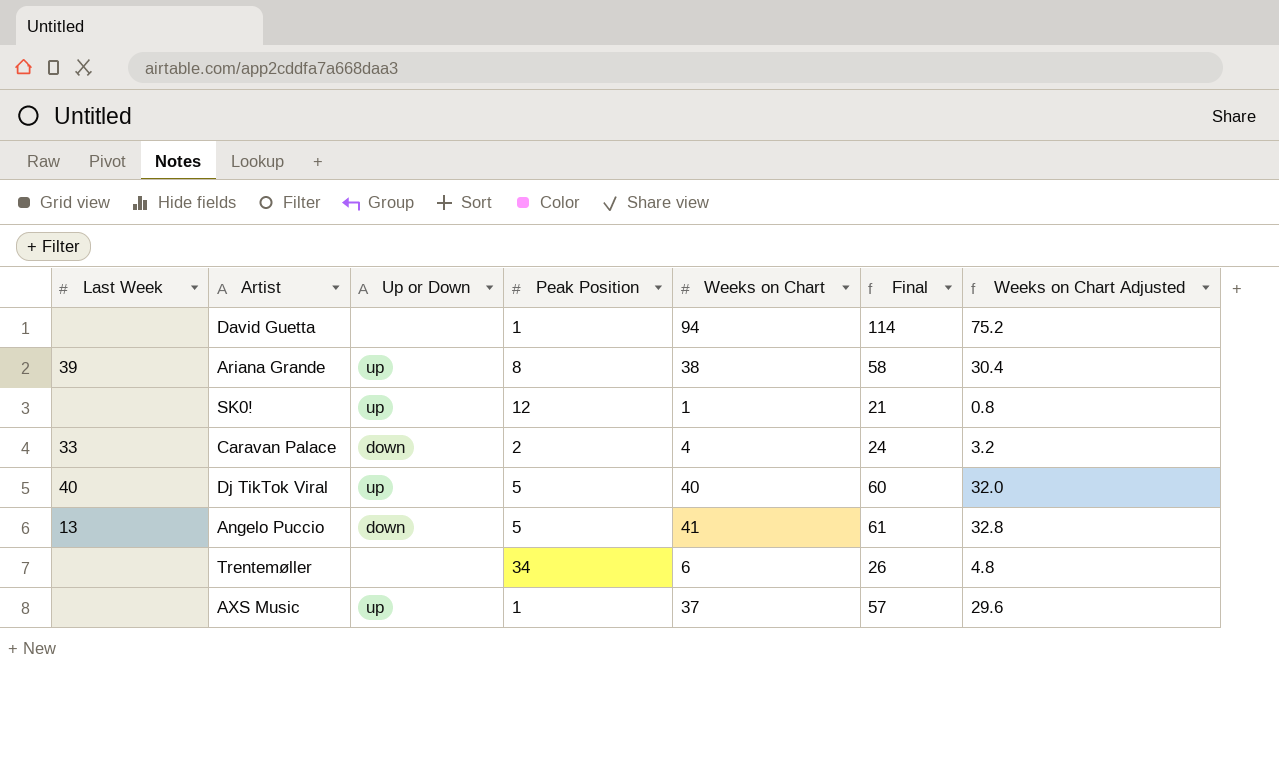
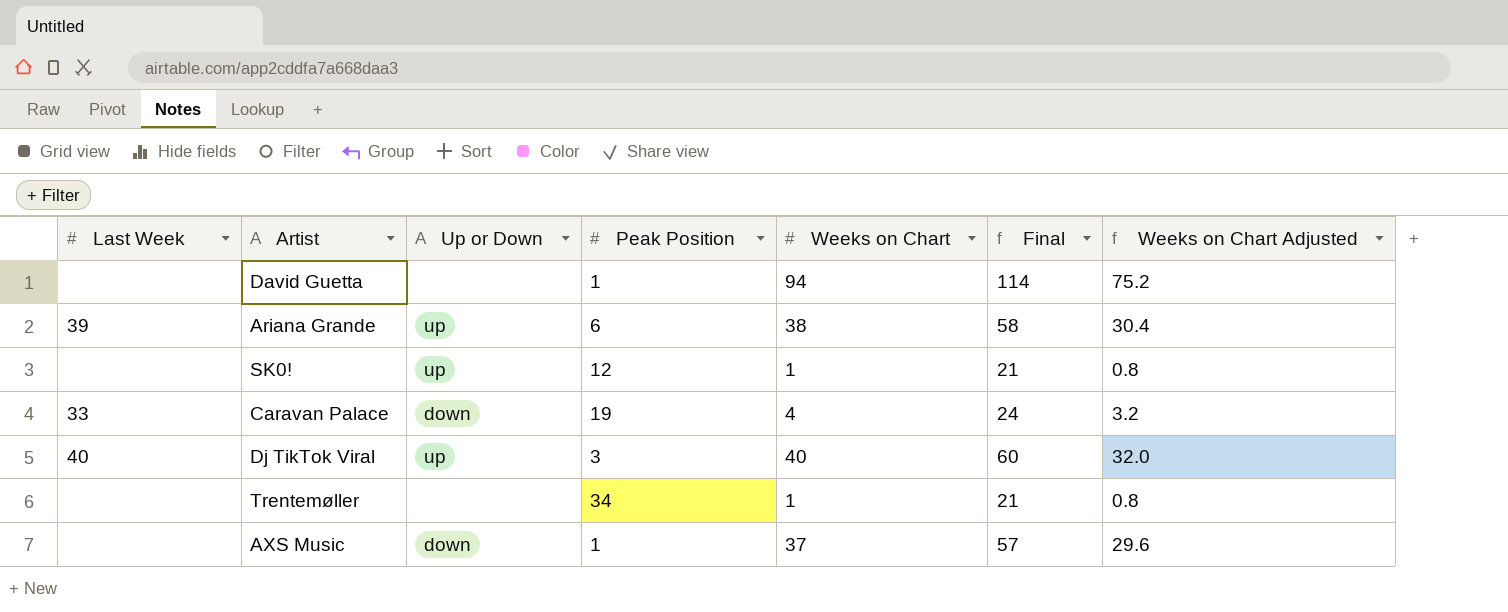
row Angelo Puccio: 13 | down | 5 | 41 | 61 | 32.8 -> none
Ariana Grande | Peak Position: 8 -> 6
Caravan Palace | Peak Position: 2 -> 19
Dj TikTok Viral | Peak Position: 5 -> 3
Trentemøller | Weeks on Chart: 6 -> 1
Trentemøller | Final: 26 -> 21
Trentemøller | Weeks on Chart Adjusted: 4.8 -> 0.8
AXS Music | Up or Down: up -> down

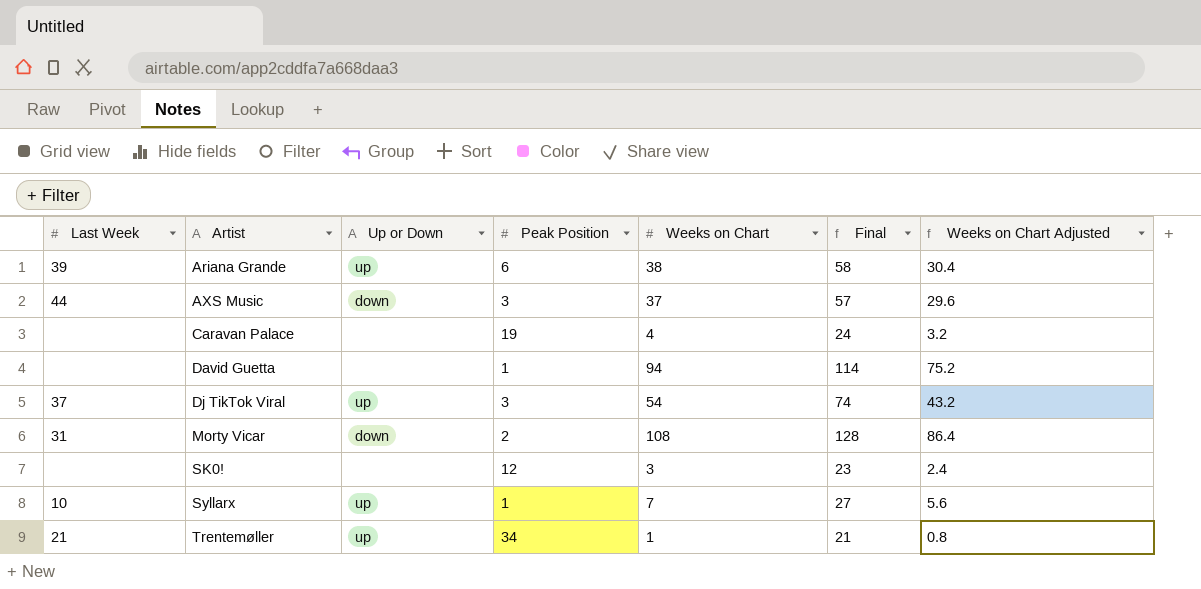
row order: none -> Artist ascending
AXS Music | Last Week: none -> 44
AXS Music | Peak Position: 1 -> 3
Caravan Palace | Last Week: 33 -> none
Caravan Palace | Up or Down: down -> none
Dj TikTok Viral | Last Week: 40 -> 37
Dj TikTok Viral | Weeks on Chart: 40 -> 54
Dj TikTok Viral | Final: 60 -> 74
Dj TikTok Viral | Weeks on Chart Adjusted: 32.0 -> 43.2
row Morty Vicar: none -> 31 | down | 2 | 108 | 128 | 86.4
SK0! | Up or Down: up -> none
SK0! | Weeks on Chart: 1 -> 3
SK0! | Final: 21 -> 23
SK0! | Weeks on Chart Adjusted: 0.8 -> 2.4
row Syllarx: none -> 10 | up | 1 | 7 | 27 | 5.6
Trentemøller | Last Week: none -> 21
Trentemøller | Up or Down: none -> up

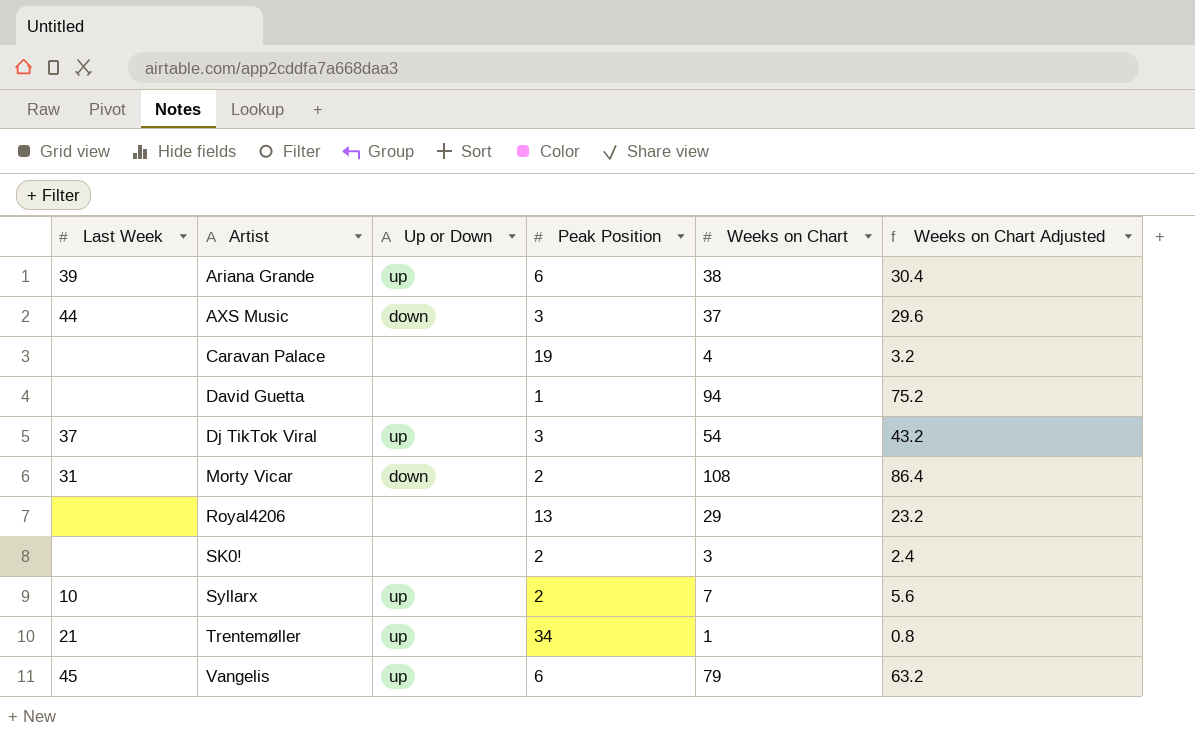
column Final | formula: [Weeks on Chart] + 20 -> none
row Royal4206: none -> none | none | 13 | 29 | 23.2
SK0! | Peak Position: 12 -> 2
Syllarx | Peak Position: 1 -> 2
row Vangelis: none -> 45 | up | 6 | 79 | 63.2

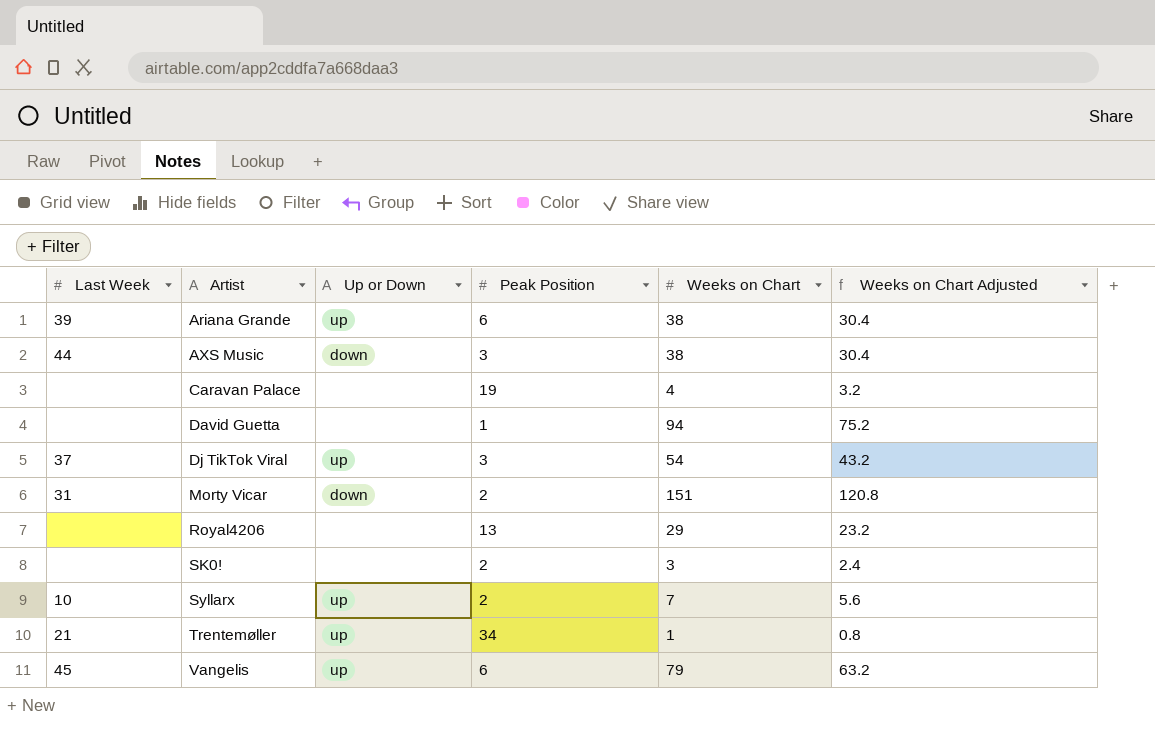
AXS Music | Weeks on Chart: 37 -> 38
AXS Music | Weeks on Chart Adjusted: 29.6 -> 30.4
Morty Vicar | Weeks on Chart: 108 -> 151
Morty Vicar | Weeks on Chart Adjusted: 86.4 -> 120.8

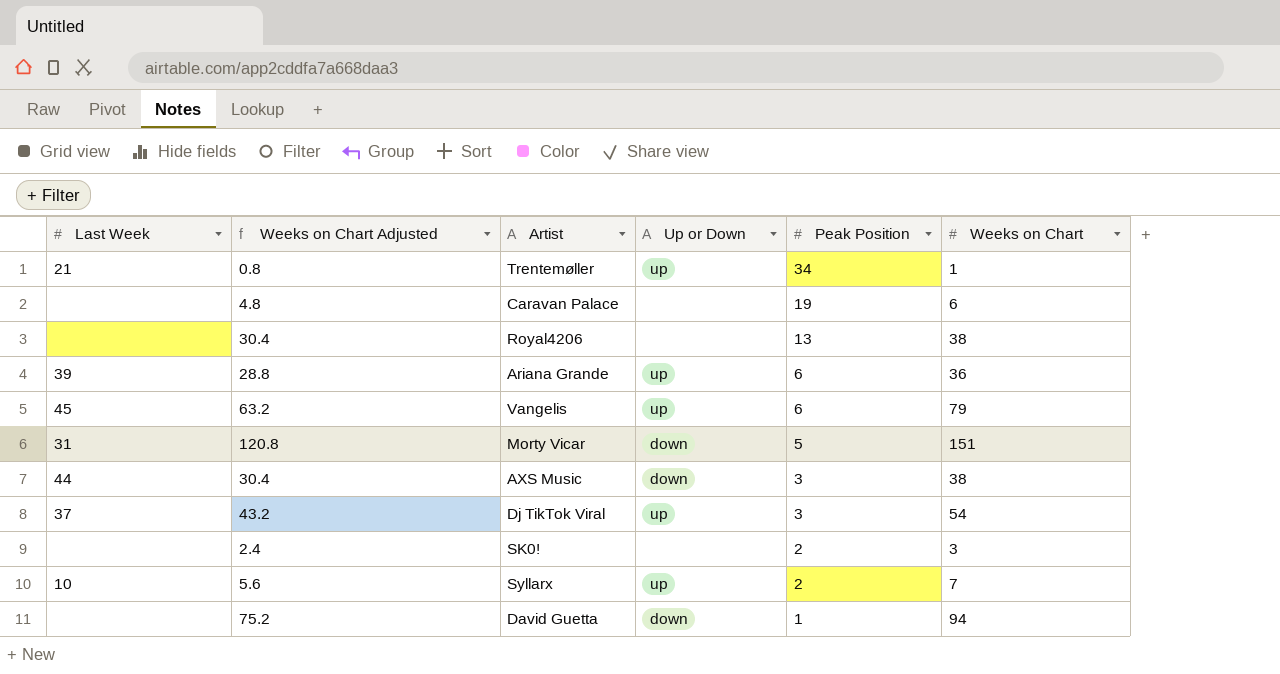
row order: Artist ascending -> Peak Position descending
column Weeks on Chart Adjusted | position: 6 -> 2
Caravan Palace | Weeks on Chart Adjusted: 3.2 -> 4.8
Caravan Palace | Weeks on Chart: 4 -> 6
Royal4206 | Weeks on Chart Adjusted: 23.2 -> 30.4
Royal4206 | Weeks on Chart: 29 -> 38
Ariana Grande | Weeks on Chart Adjusted: 30.4 -> 28.8
Ariana Grande | Weeks on Chart: 38 -> 36
Morty Vicar | Peak Position: 2 -> 5
David Guetta | Up or Down: none -> down

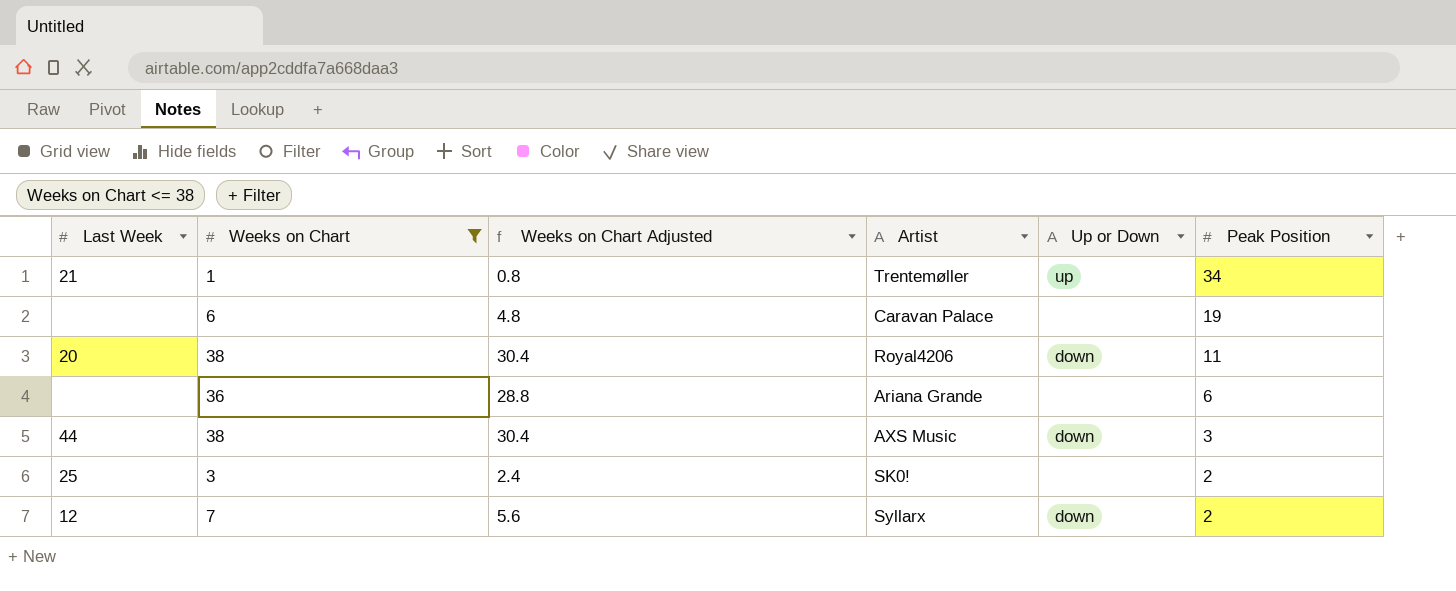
filter: none -> Weeks on Chart <= 38
column Weeks on Chart | position: 6 -> 2
Royal4206 | Last Week: none -> 20
Royal4206 | Up or Down: none -> down
Royal4206 | Peak Position: 13 -> 11
Ariana Grande | Last Week: 39 -> none
Ariana Grande | Up or Down: up -> none
SK0! | Last Week: none -> 25
Syllarx | Last Week: 10 -> 12
Syllarx | Up or Down: up -> down

